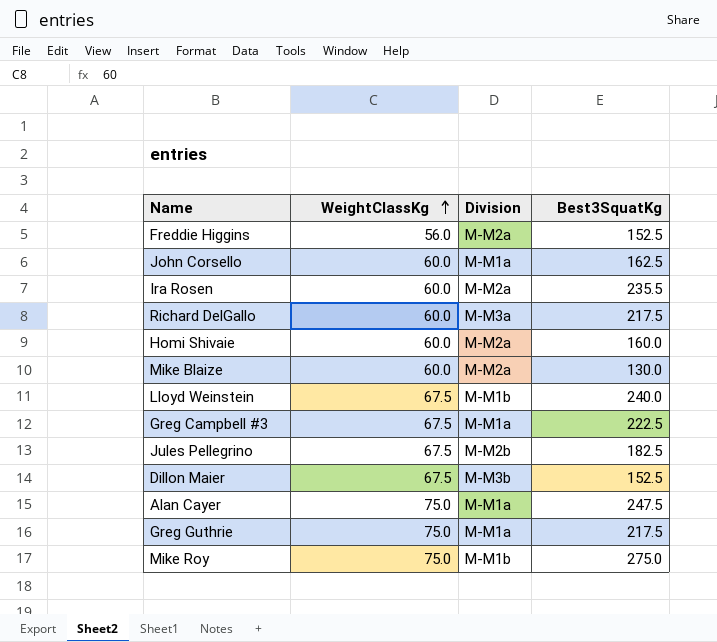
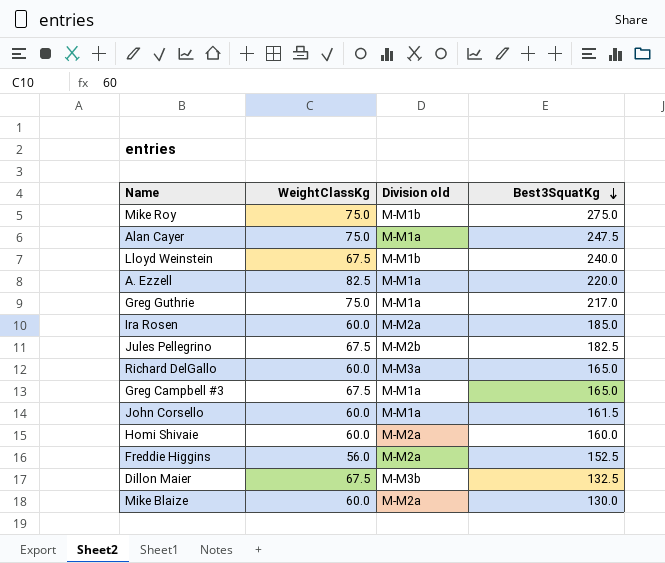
row order: WeightClassKg ascending -> Best3SquatKg descending
column name: Division -> Division old
row A. Ezzell: none -> 82.5 | M-M1a | 220.0
Greg Guthrie | Best3SquatKg: 217.5 -> 217.0
Ira Rosen | Best3SquatKg: 235.5 -> 185.0
Richard DelGallo | Best3SquatKg: 217.5 -> 165.0
Greg Campbell #3 | Best3SquatKg: 222.5 -> 165.0
John Corsello | Best3SquatKg: 162.5 -> 161.5
Dillon Maier | Best3SquatKg: 152.5 -> 132.5

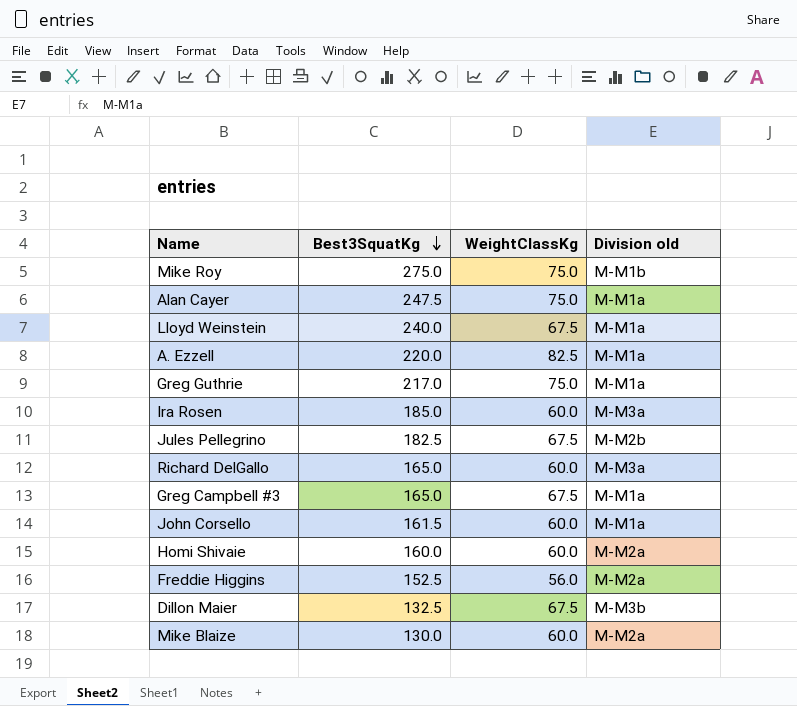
column Best3SquatKg | position: 4 -> 2
Lloyd Weinstein | Division old: M-M1b -> M-M1a
Ira Rosen | Division old: M-M2a -> M-M3a

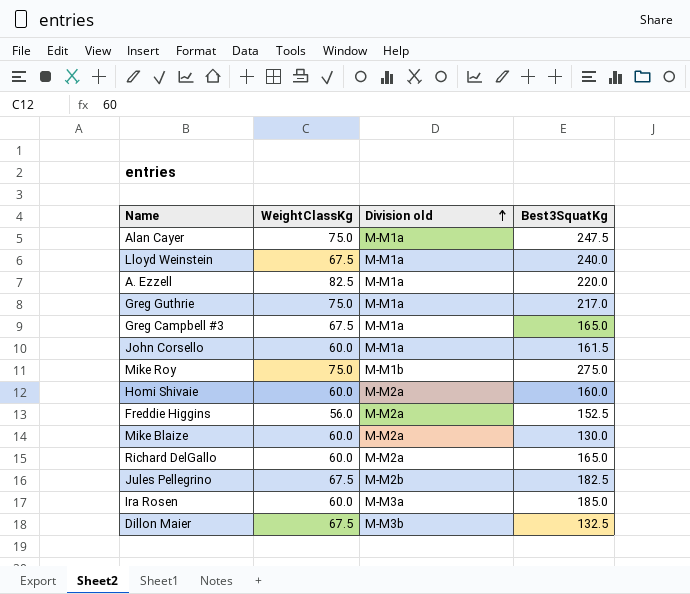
row order: Best3SquatKg descending -> Division old ascending
column Best3SquatKg | position: 2 -> 4
Richard DelGallo | Division old: M-M3a -> M-M2a

